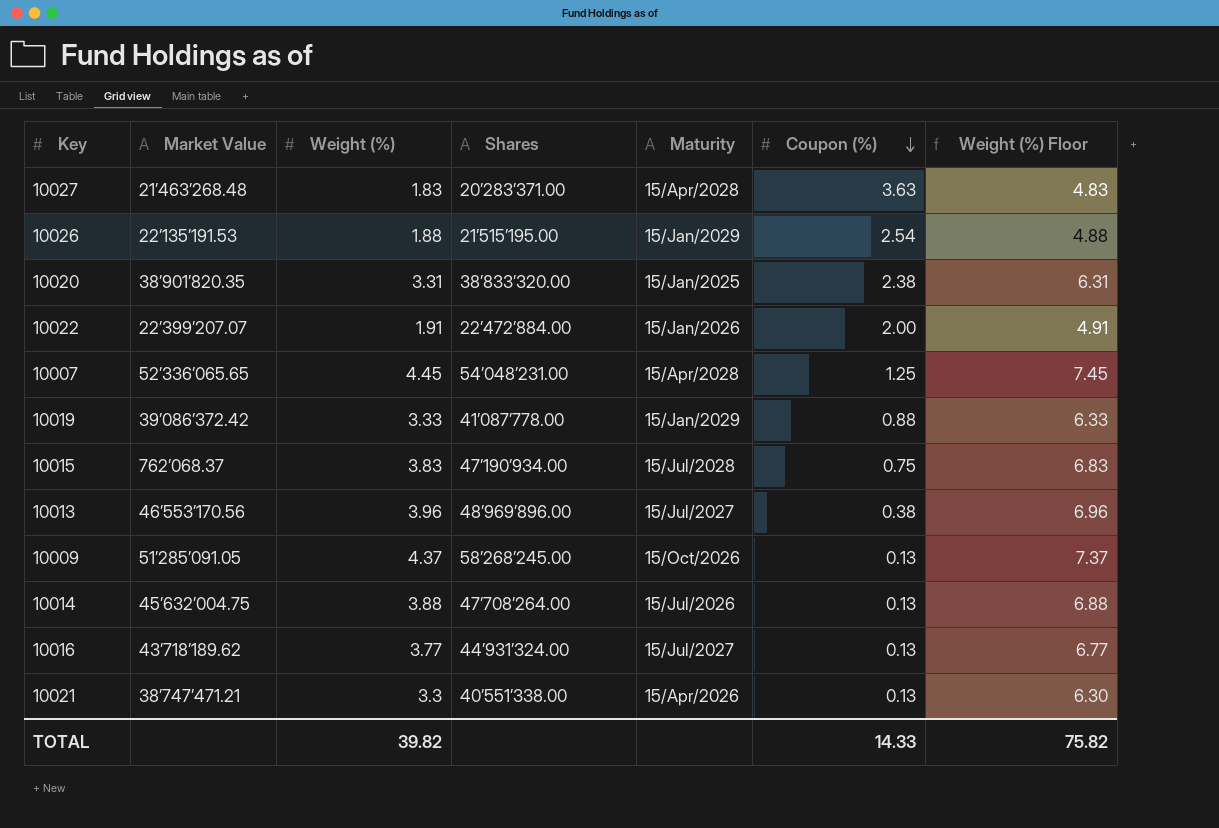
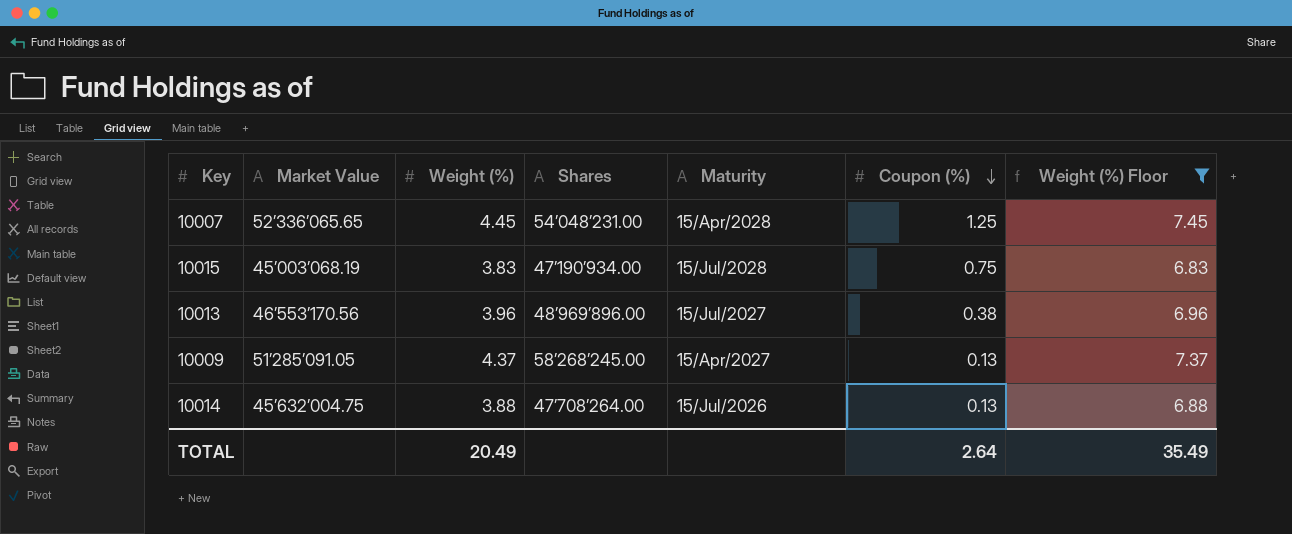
filter: none -> Weight (%) Floor >= 6.83
10015 | Market Value: 762’068.37 -> 45’003’068.19
10009 | Maturity: 15/Oct/2026 -> 15/Apr/2027
TOTAL | Weight (%): 39.82 -> 20.49
TOTAL | Coupon (%): 14.33 -> 2.64
TOTAL | Weight (%) Floor: 75.82 -> 35.49

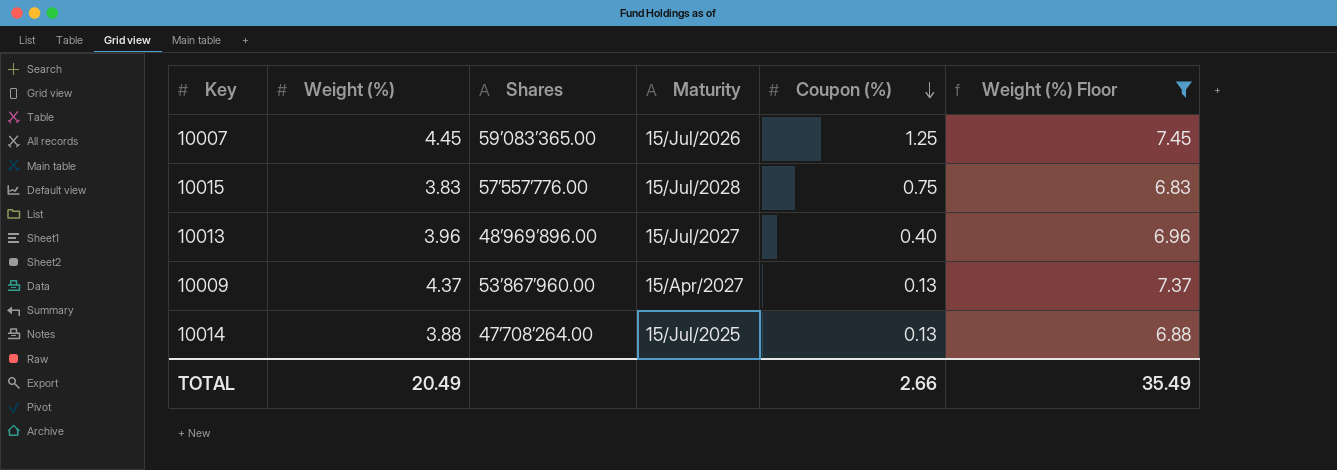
column Market Value | position: 2 -> none
10007 | Shares: 54’048’231.00 -> 59’083’365.00
10007 | Maturity: 15/Apr/2028 -> 15/Jul/2026
10015 | Shares: 47’190’934.00 -> 57’557’776.00
10013 | Coupon (%): 0.38 -> 0.40
10009 | Shares: 58’268’245.00 -> 53’867’960.00
10014 | Maturity: 15/Jul/2026 -> 15/Jul/2025
TOTAL | Coupon (%): 2.64 -> 2.66

